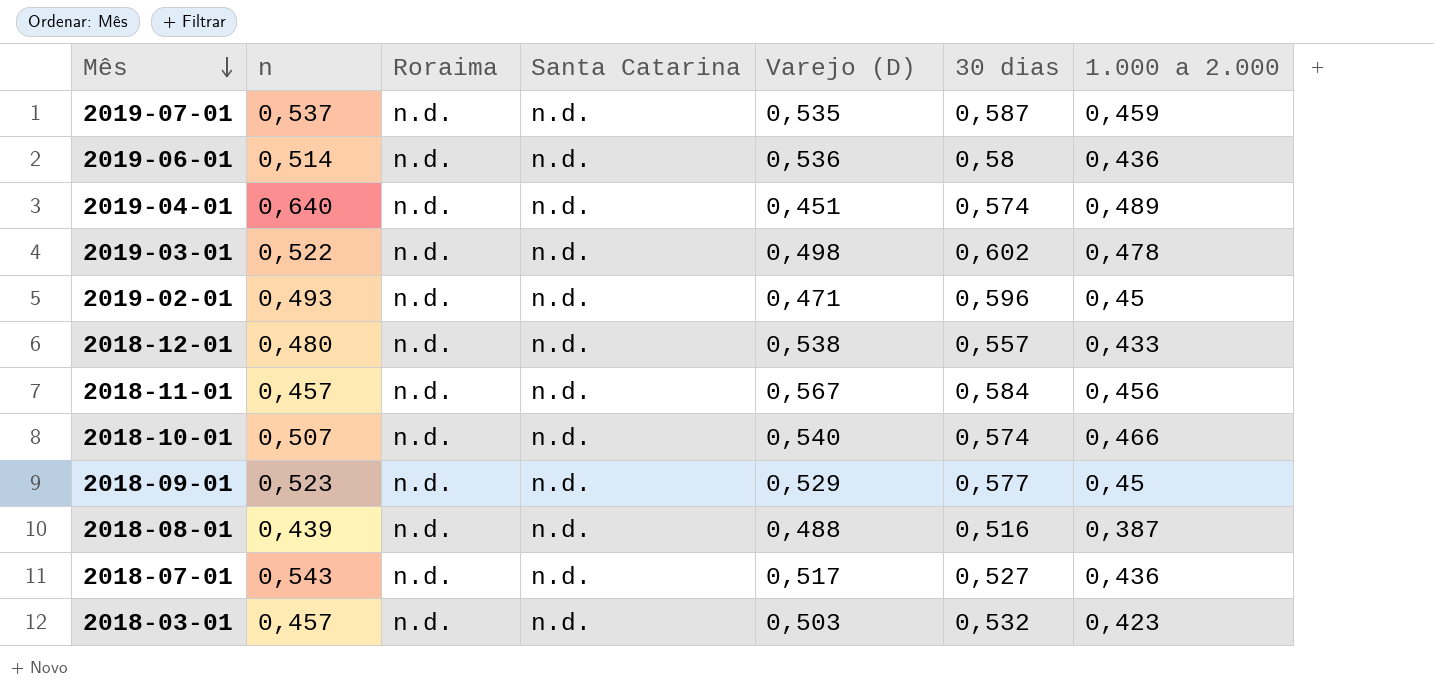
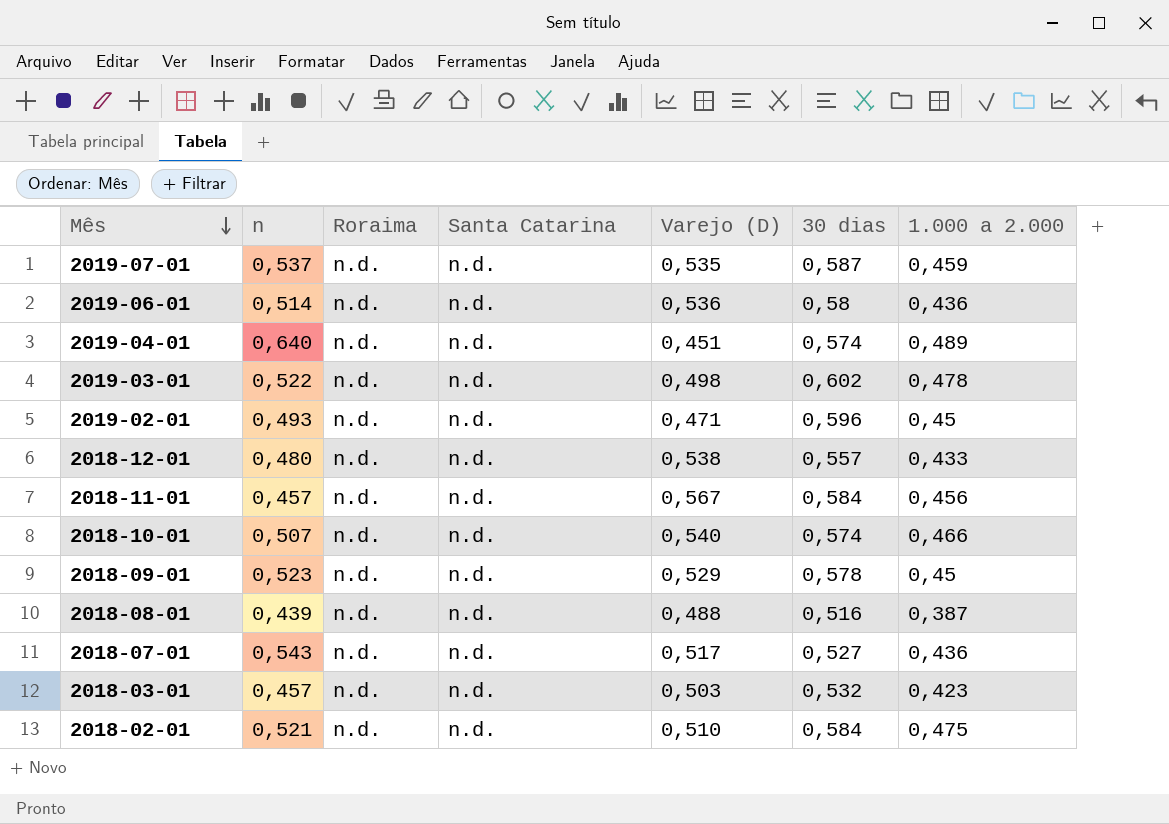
2018-09-01 | 30 dias: 0,577 -> 0,578
row 2018-02-01: none -> 0,521 | n.d. | n.d. | 0,510 | 0,584 | 0,475

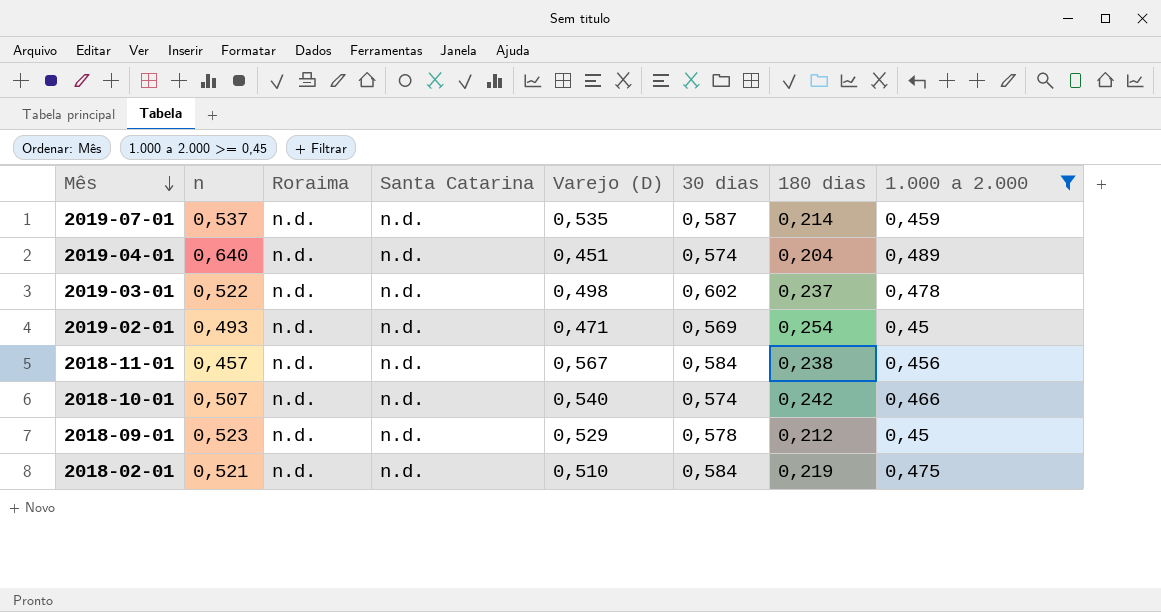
filter: none -> 1.000 a 2.000 >= 0,45
column 180 dias | position: none -> 7
2019-02-01 | 30 dias: 0,596 -> 0,569

